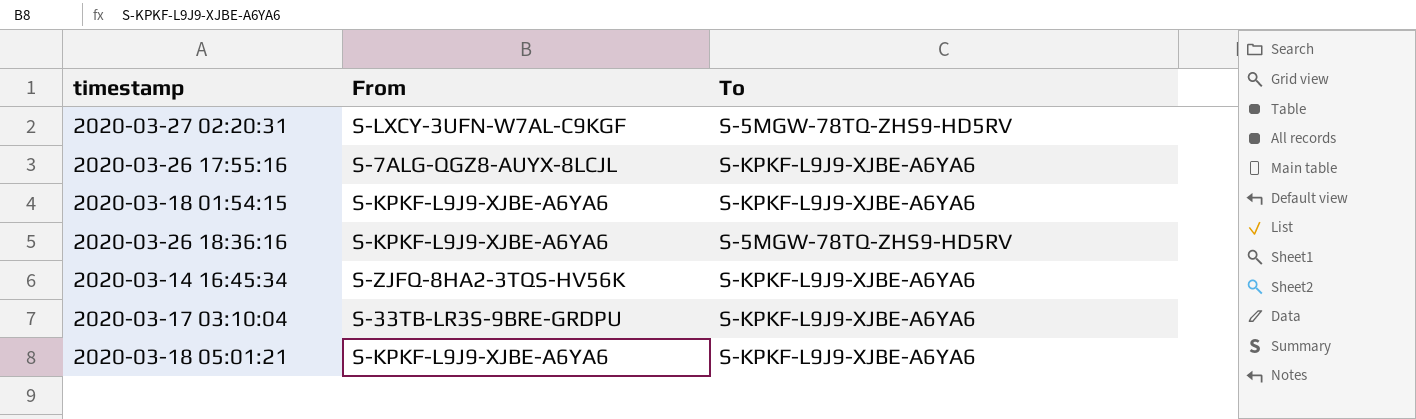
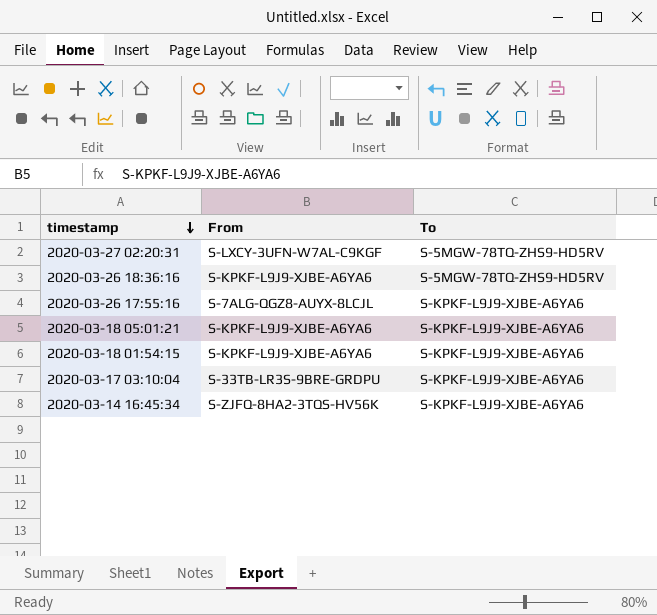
row order: none -> timestamp descending

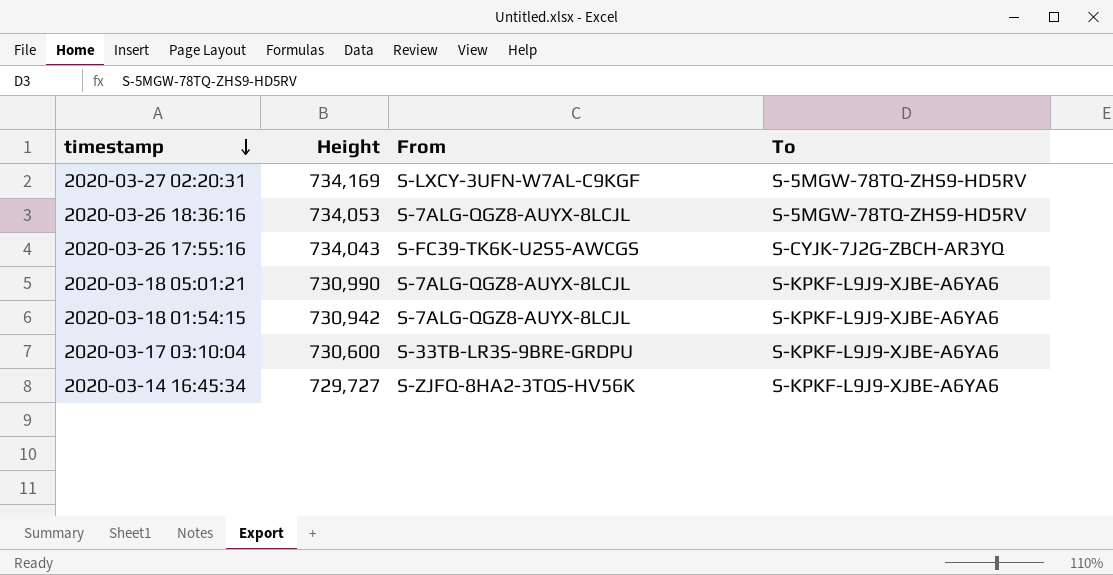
column Height | position: none -> 2
2020-03-26 18:36:16 | From: S-KPKF-L9J9-XJBE-A6YA6 -> S-7ALG-QGZ8-AUYX-8LCJL
2020-03-26 17:55:16 | From: S-7ALG-QGZ8-AUYX-8LCJL -> S-FC39-TK6K-U2S5-AWCGS
2020-03-26 17:55:16 | To: S-KPKF-L9J9-XJBE-A6YA6 -> S-CYJK-7J2G-ZBCH-AR3YQ
2020-03-18 05:01:21 | From: S-KPKF-L9J9-XJBE-A6YA6 -> S-7ALG-QGZ8-AUYX-8LCJL
2020-03-18 01:54:15 | From: S-KPKF-L9J9-XJBE-A6YA6 -> S-7ALG-QGZ8-AUYX-8LCJL

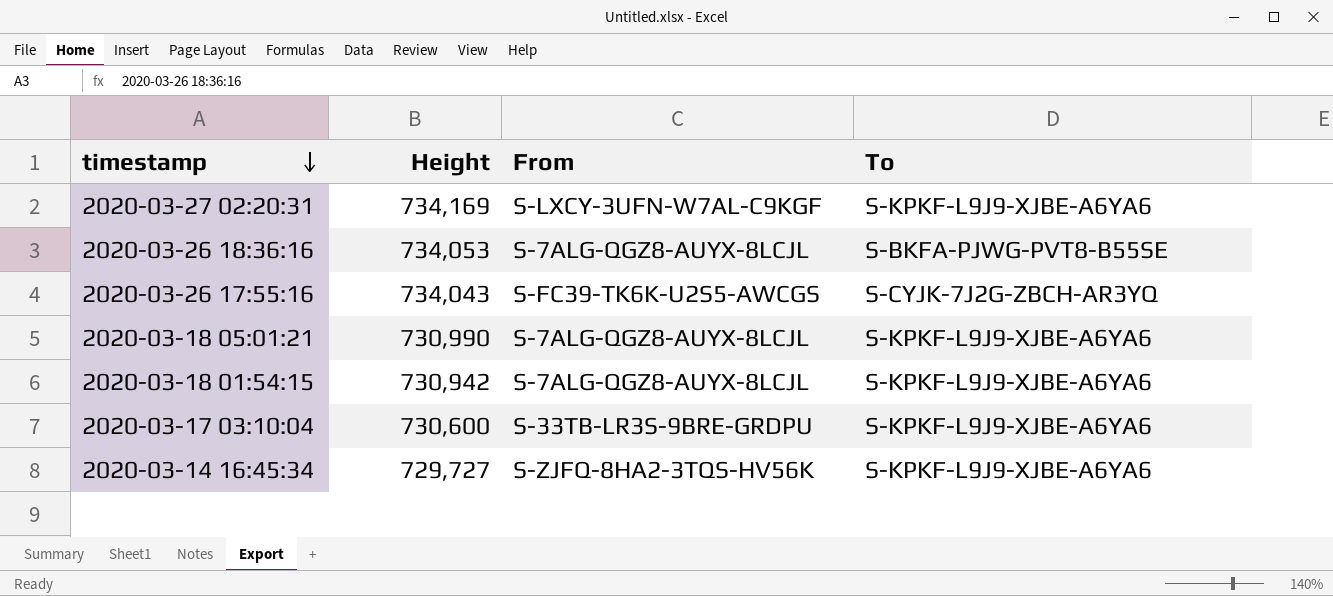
2020-03-27 02:20:31 | To: S-5MGW-78TQ-ZHS9-HD5RV -> S-KPKF-L9J9-XJBE-A6YA6
2020-03-26 18:36:16 | To: S-5MGW-78TQ-ZHS9-HD5RV -> S-BKFA-PJWG-PVT8-B55SE

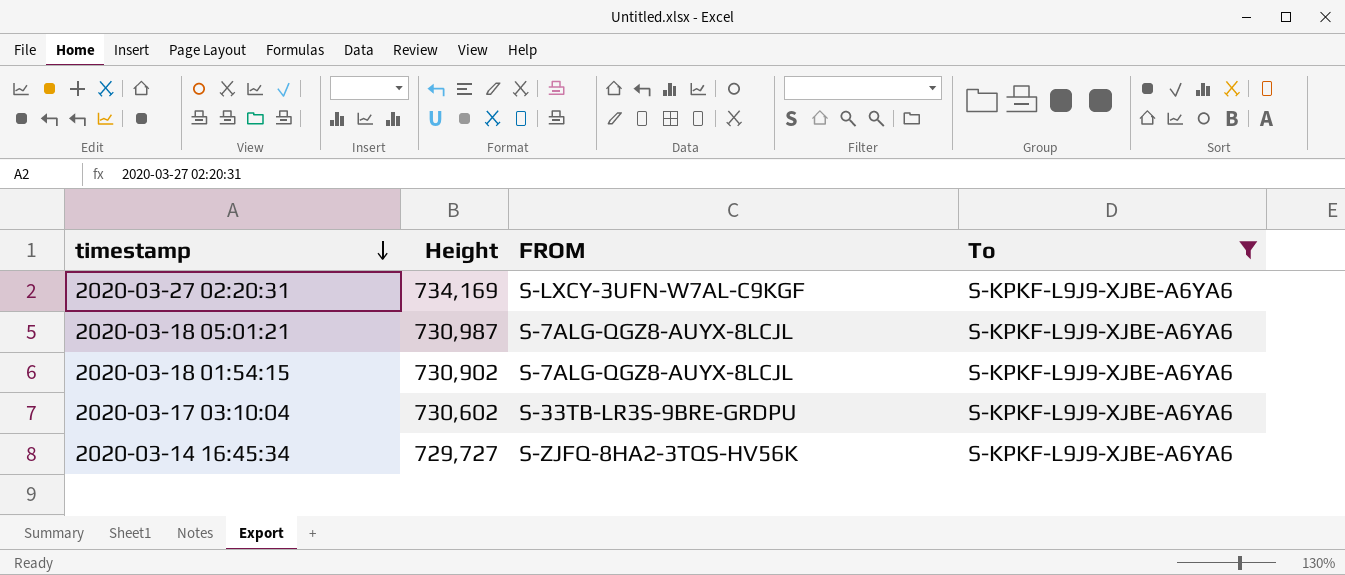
filter: none -> To = S-KPKF-L9J9-XJBE-A6YA6
column name: From -> FROM
2020-03-18 05:01:21 | Height: 730,990 -> 730,987
2020-03-18 01:54:15 | Height: 730,942 -> 730,902
2020-03-17 03:10:04 | Height: 730,600 -> 730,602

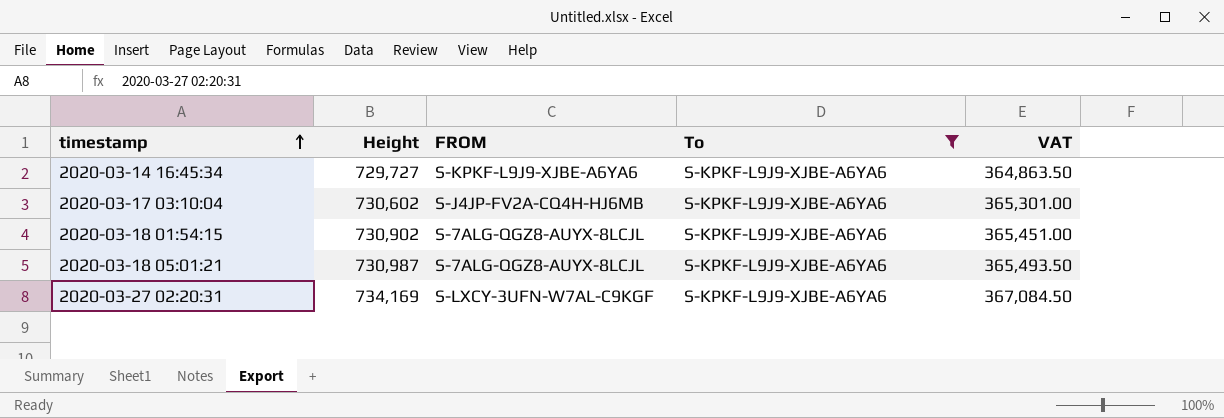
row order: timestamp descending -> timestamp ascending
column VAT | formula: none -> [Height] * 0.5
2020-03-14 16:45:34 | FROM: S-ZJFQ-8HA2-3TQS-HV56K -> S-KPKF-L9J9-XJBE-A6YA6
2020-03-17 03:10:04 | FROM: S-33TB-LR3S-9BRE-GRDPU -> S-J4JP-FV2A-CQ4H-HJ6MB

